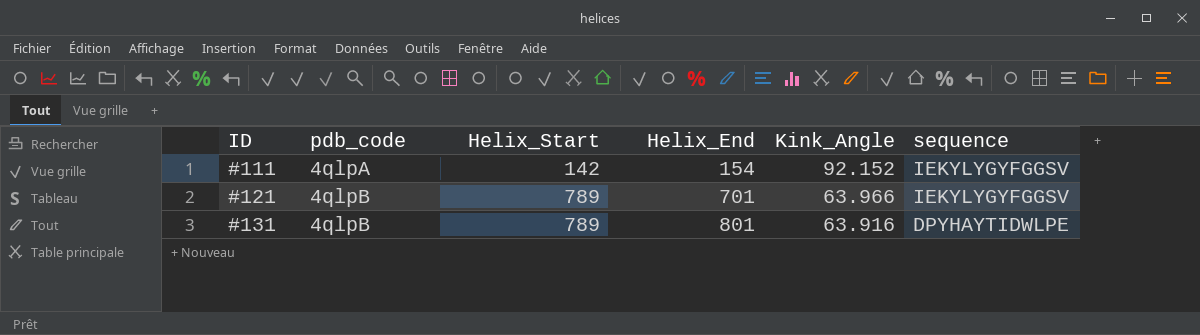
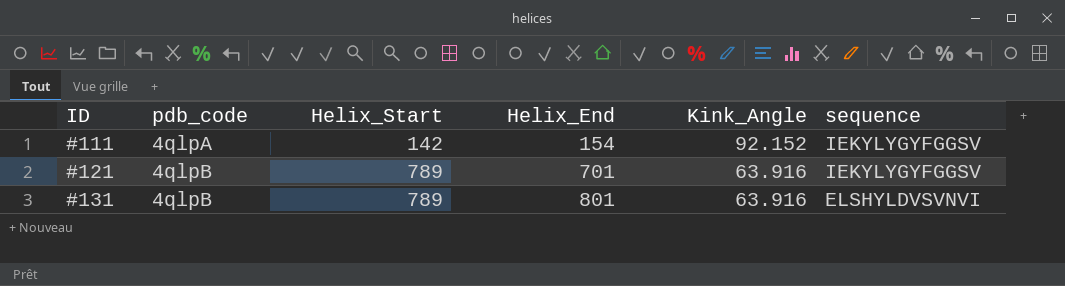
#121 | Kink_Angle: 63.966 -> 63.916
#131 | sequence: DPYHAYTIDWLPE -> ELSHYLDVSVNVI

